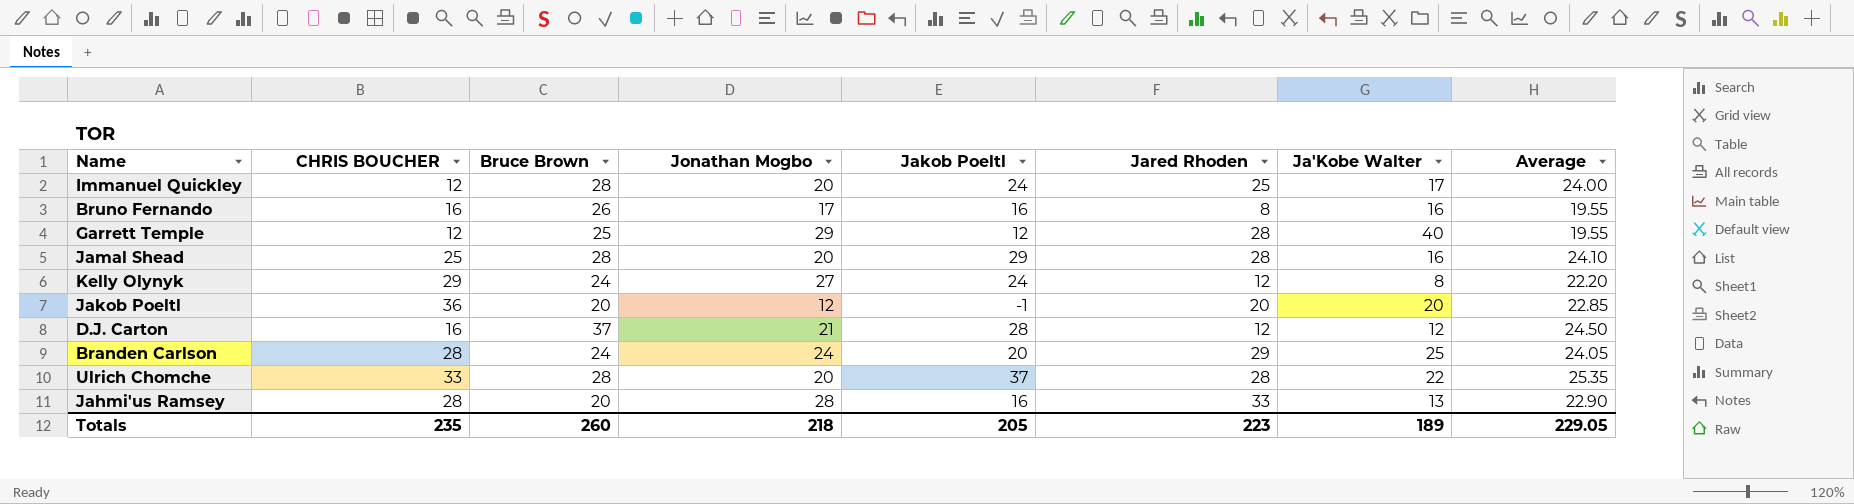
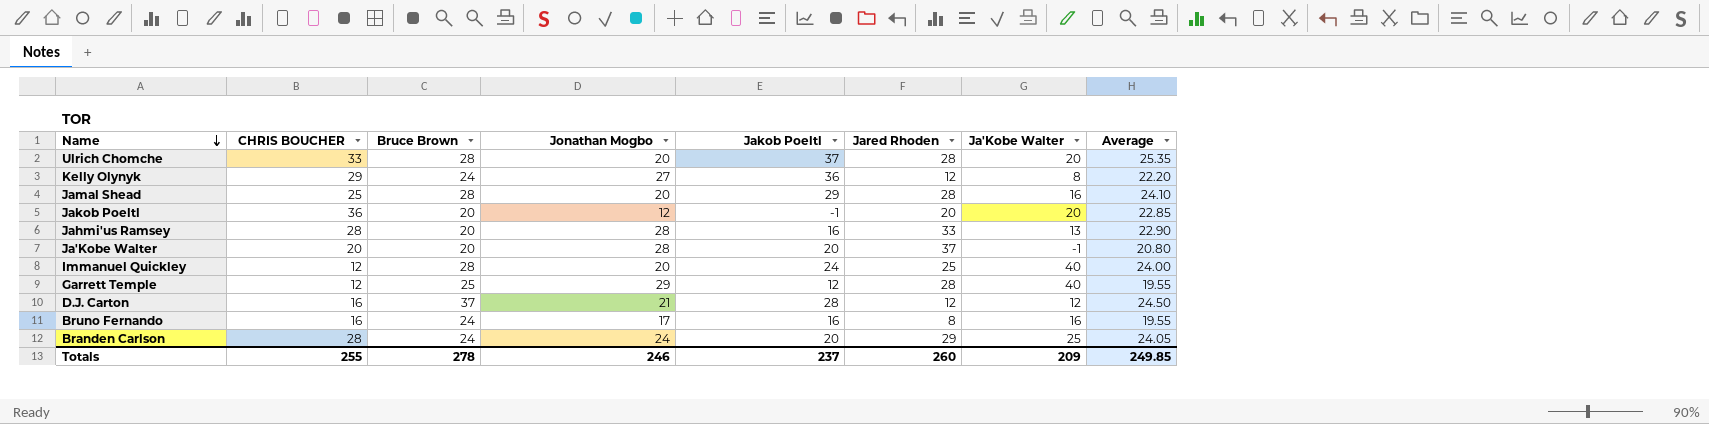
row order: none -> Name descending
Ulrich Chomche | Ja'Kobe Walter: 22 -> 20
Kelly Olynyk | Jakob Poeltl: 24 -> 36
row Ja'Kobe Walter: none -> 20 | 20 | 28 | 20 | 37 | -1 | 20.80
Immanuel Quickley | Ja'Kobe Walter: 17 -> 40
Bruno Fernando | Bruce Brown: 26 -> 24
Totals | CHRIS BOUCHER: 235 -> 255
Totals | Bruce Brown: 260 -> 278
Totals | Jonathan Mogbo: 218 -> 246
Totals | Jakob Poeltl: 205 -> 237
Totals | Jared Rhoden: 223 -> 260
Totals | Ja'Kobe Walter: 189 -> 209
Totals | Average: 229.05 -> 249.85

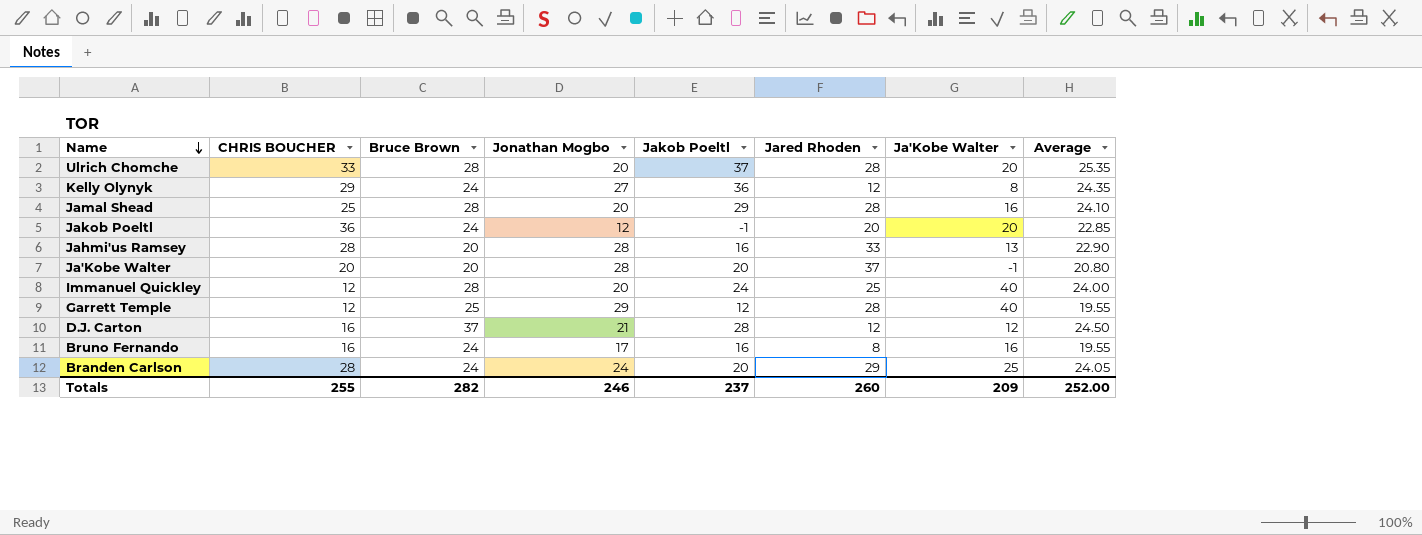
Kelly Olynyk | Average: 22.20 -> 24.35
Jakob Poeltl | Bruce Brown: 20 -> 24
Totals | Bruce Brown: 278 -> 282
Totals | Average: 249.85 -> 252.00

